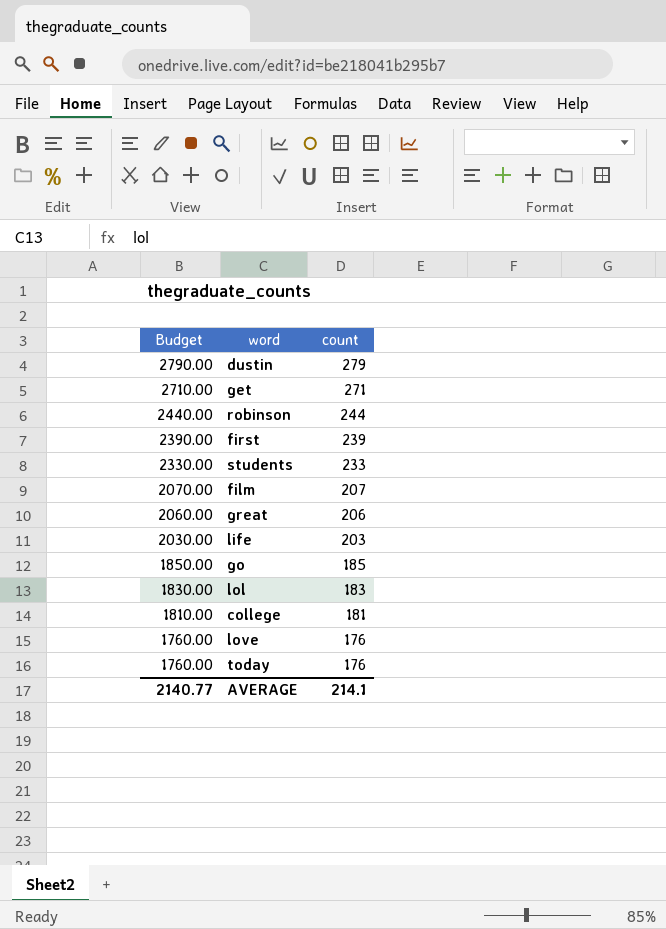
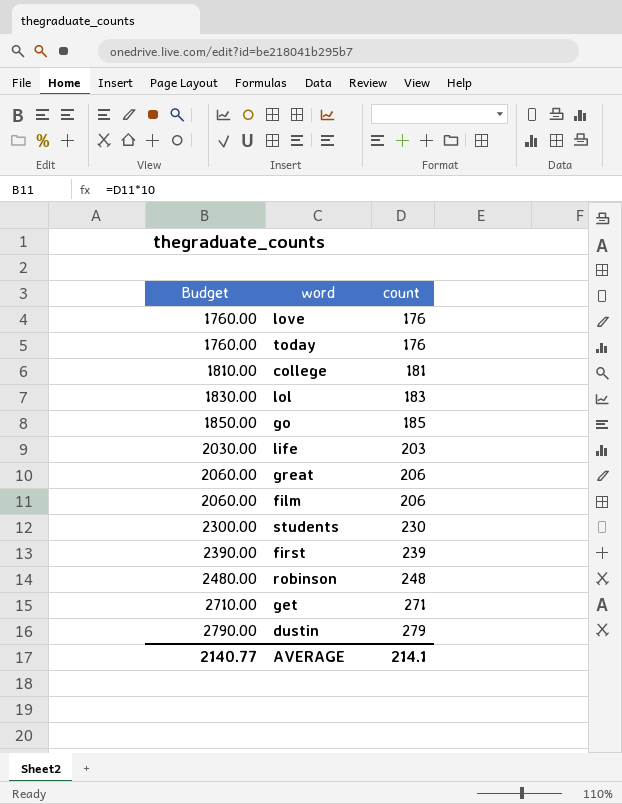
row order: Budget descending -> Budget ascending
film | Budget: 2070.00 -> 2060.00
film | count: 207 -> 206
students | Budget: 2330.00 -> 2300.00
students | count: 233 -> 230
robinson | Budget: 2440.00 -> 2480.00
robinson | count: 244 -> 248

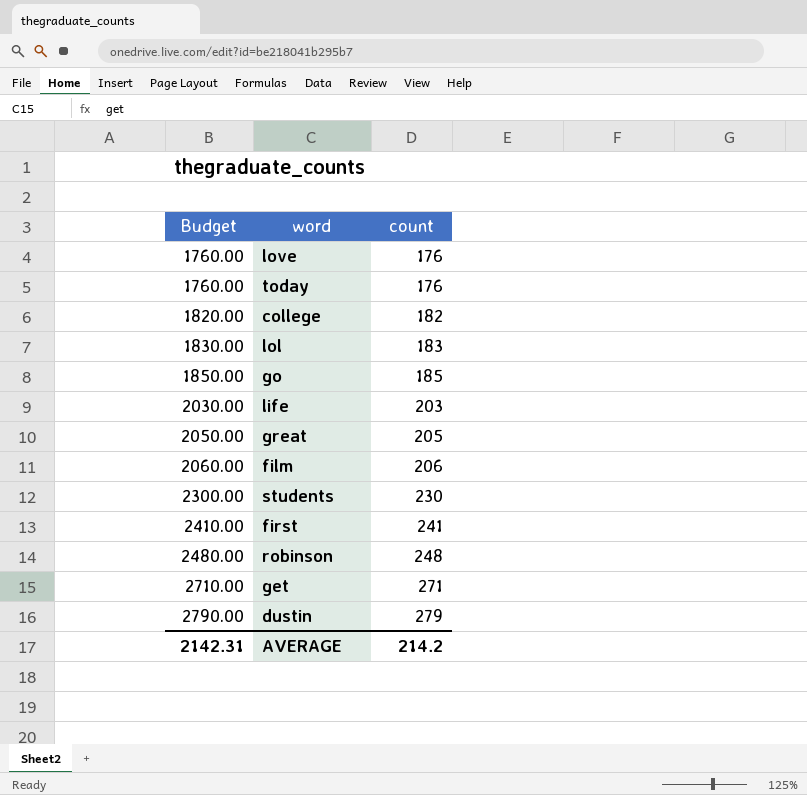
college | Budget: 1810.00 -> 1820.00
college | count: 181 -> 182
great | Budget: 2060.00 -> 2050.00
great | count: 206 -> 205
first | Budget: 2390.00 -> 2410.00
first | count: 239 -> 241
AVERAGE | Budget: 2140.77 -> 2142.31
AVERAGE | count: 214.1 -> 214.2

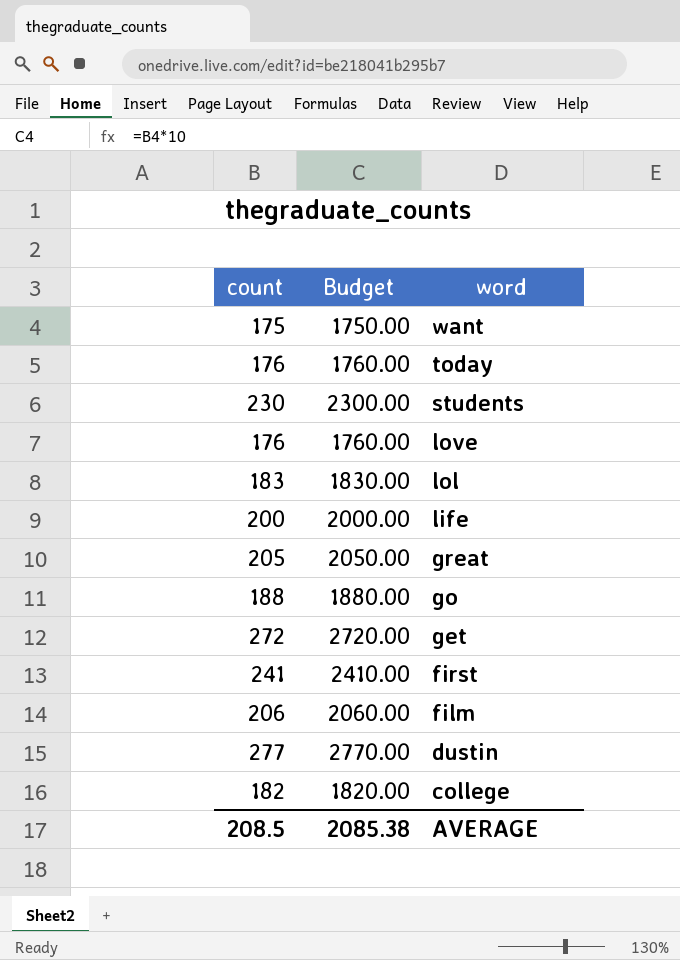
row order: Budget ascending -> word descending
column count | position: 3 -> 1
row robinson: 2480.00 | 248 -> none
row want: none -> 175 | 1750.00
life | count: 203 -> 200
life | Budget: 2030.00 -> 2000.00
go | count: 185 -> 188
go | Budget: 1850.00 -> 1880.00
get | count: 271 -> 272
get | Budget: 2710.00 -> 2720.00
dustin | count: 279 -> 277
dustin | Budget: 2790.00 -> 2770.00
AVERAGE | count: 214.2 -> 208.5
AVERAGE | Budget: 2142.31 -> 2085.38

